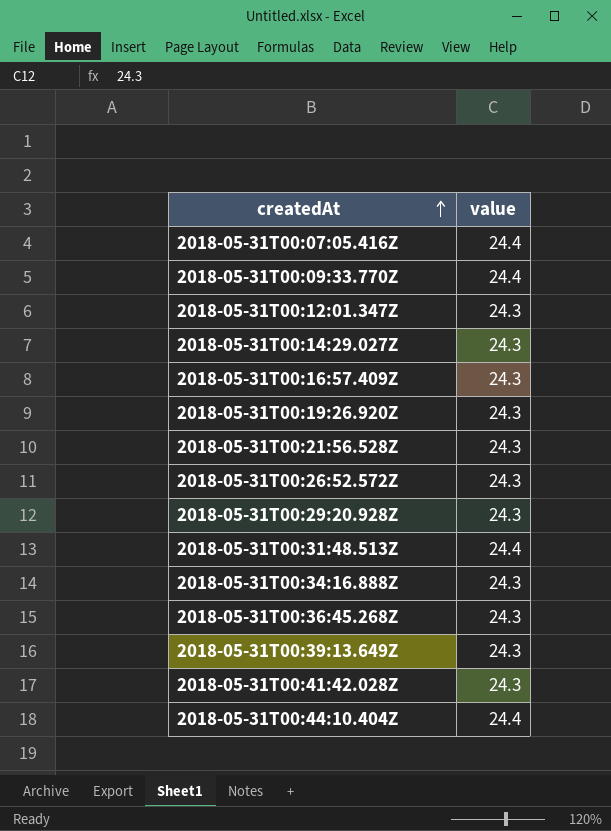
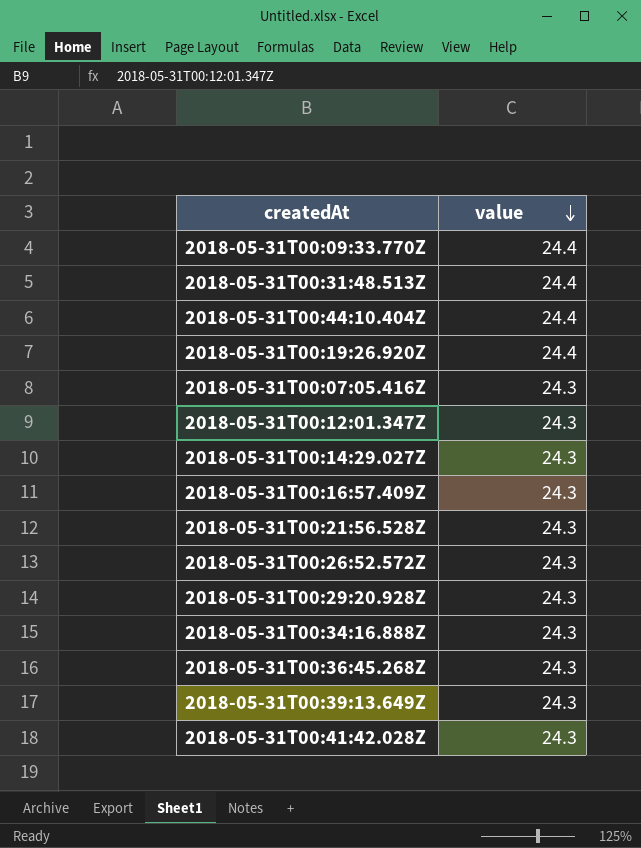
row order: createdAt ascending -> value descending
2018-05-31T00:19:26.920Z | value: 24.3 -> 24.4
2018-05-31T00:07:05.416Z | value: 24.4 -> 24.3

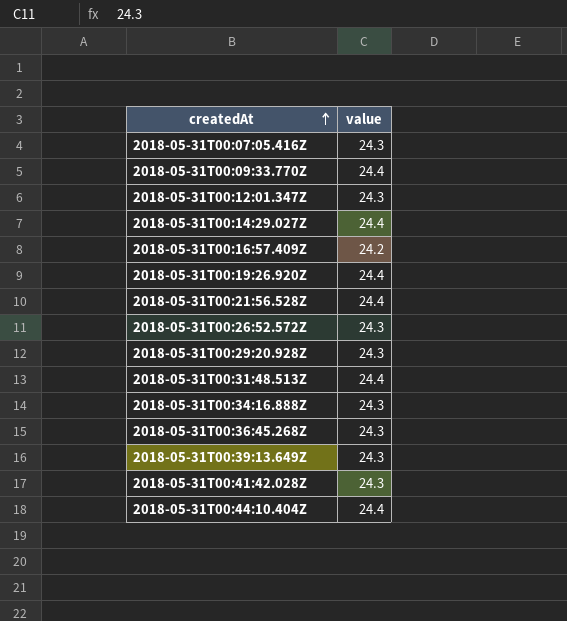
row order: value descending -> createdAt ascending
2018-05-31T00:14:29.027Z | value: 24.3 -> 24.4
2018-05-31T00:16:57.409Z | value: 24.3 -> 24.2
2018-05-31T00:21:56.528Z | value: 24.3 -> 24.4

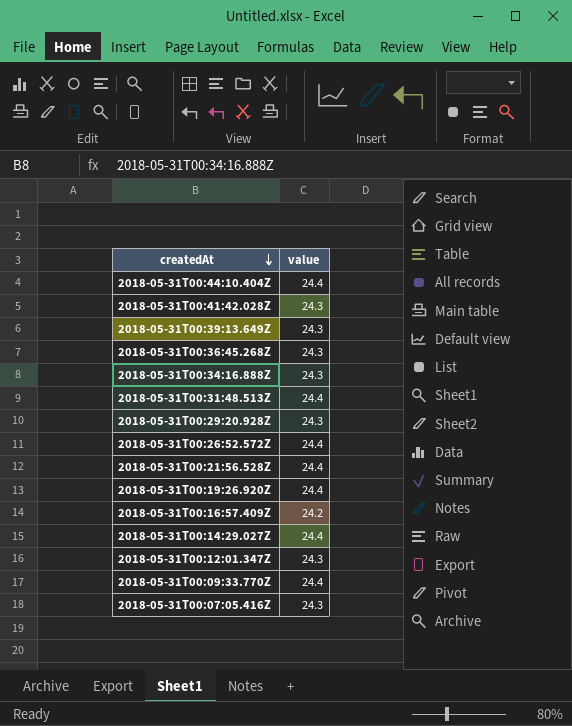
row order: createdAt ascending -> createdAt descending
2018-05-31T00:26:52.572Z | value: 24.3 -> 24.4

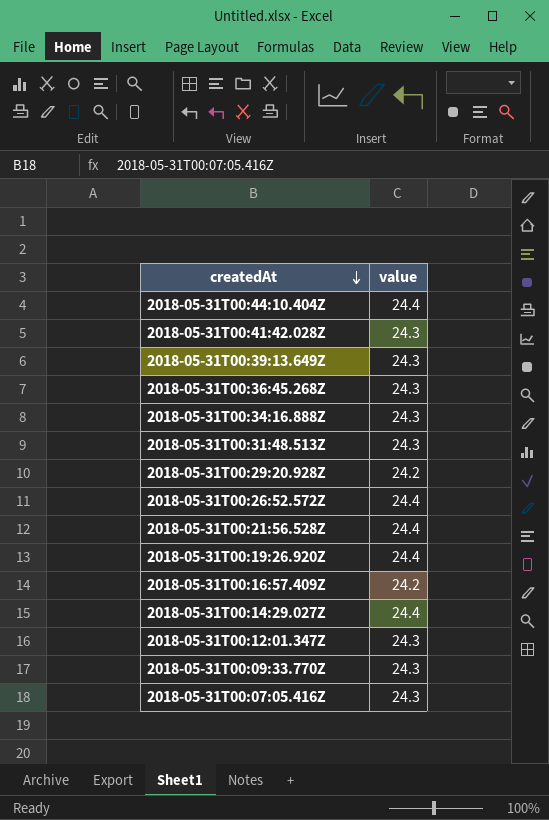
2018-05-31T00:31:48.513Z | value: 24.4 -> 24.3
2018-05-31T00:29:20.928Z | value: 24.3 -> 24.2
2018-05-31T00:09:33.770Z | value: 24.4 -> 24.3

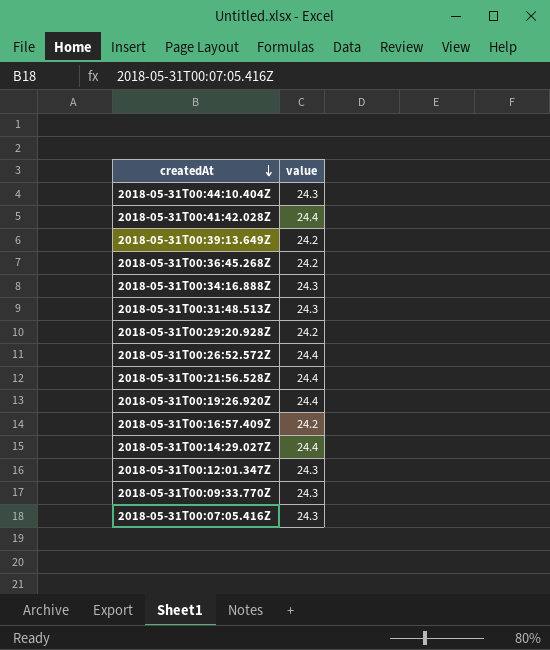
2018-05-31T00:44:10.404Z | value: 24.4 -> 24.3
2018-05-31T00:41:42.028Z | value: 24.3 -> 24.4
2018-05-31T00:39:13.649Z | value: 24.3 -> 24.2
2018-05-31T00:36:45.268Z | value: 24.3 -> 24.2

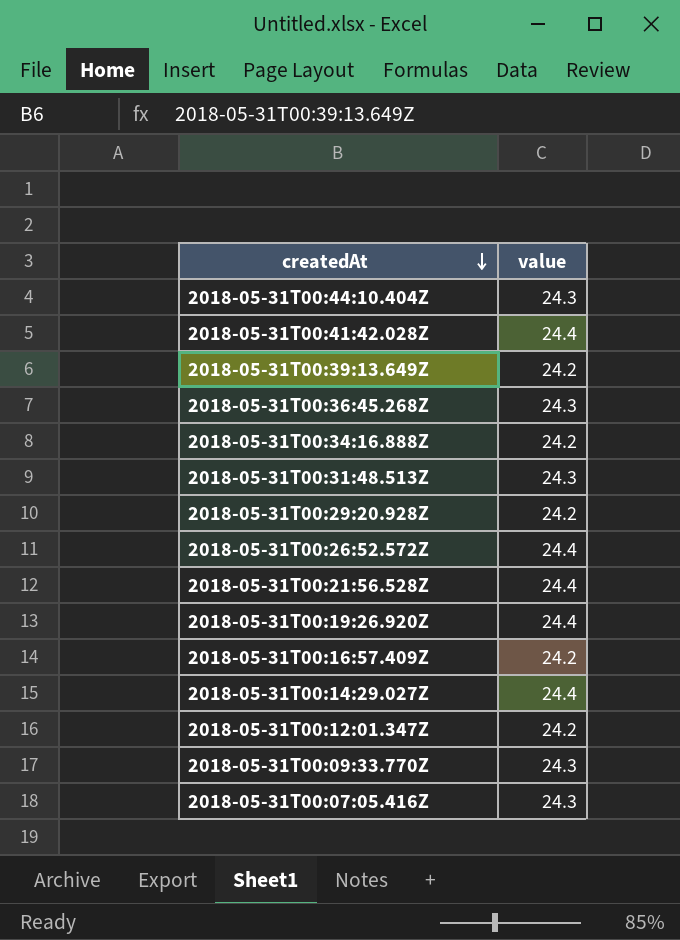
2018-05-31T00:36:45.268Z | value: 24.2 -> 24.3
2018-05-31T00:34:16.888Z | value: 24.3 -> 24.2
2018-05-31T00:12:01.347Z | value: 24.3 -> 24.2

